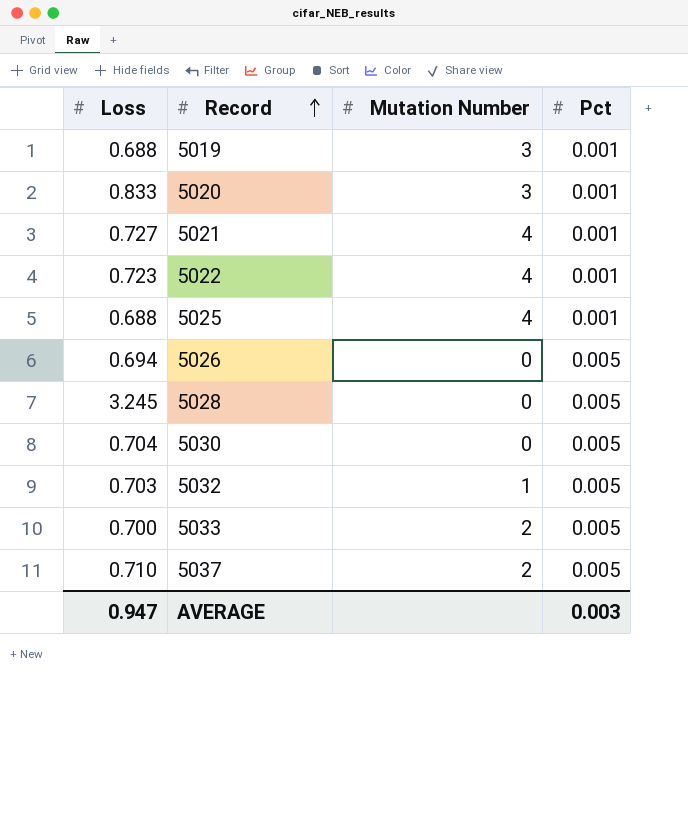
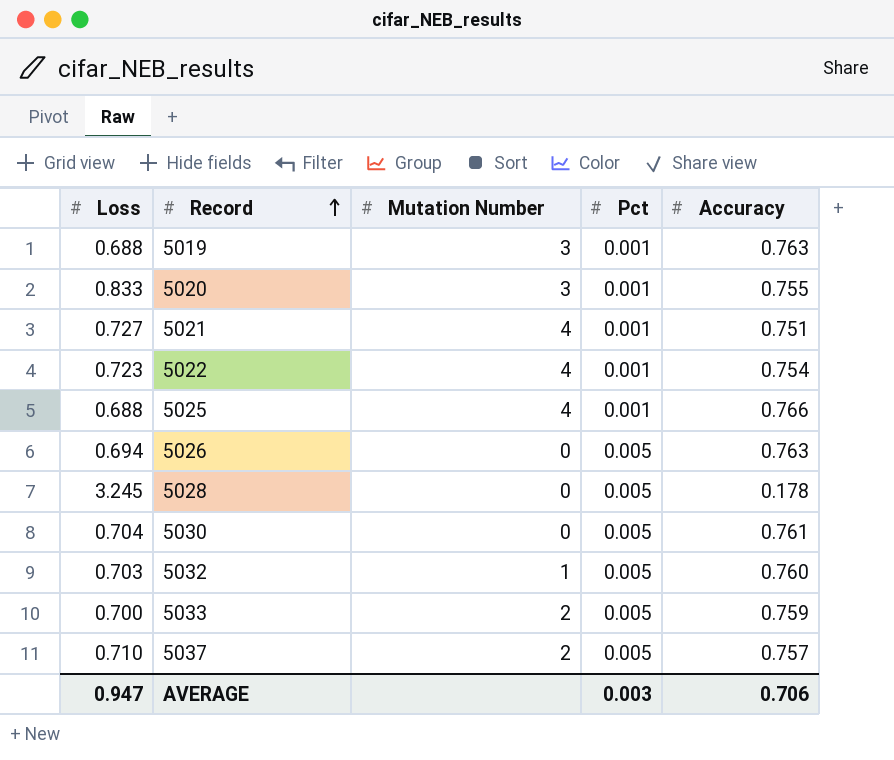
column Accuracy | position: none -> 5

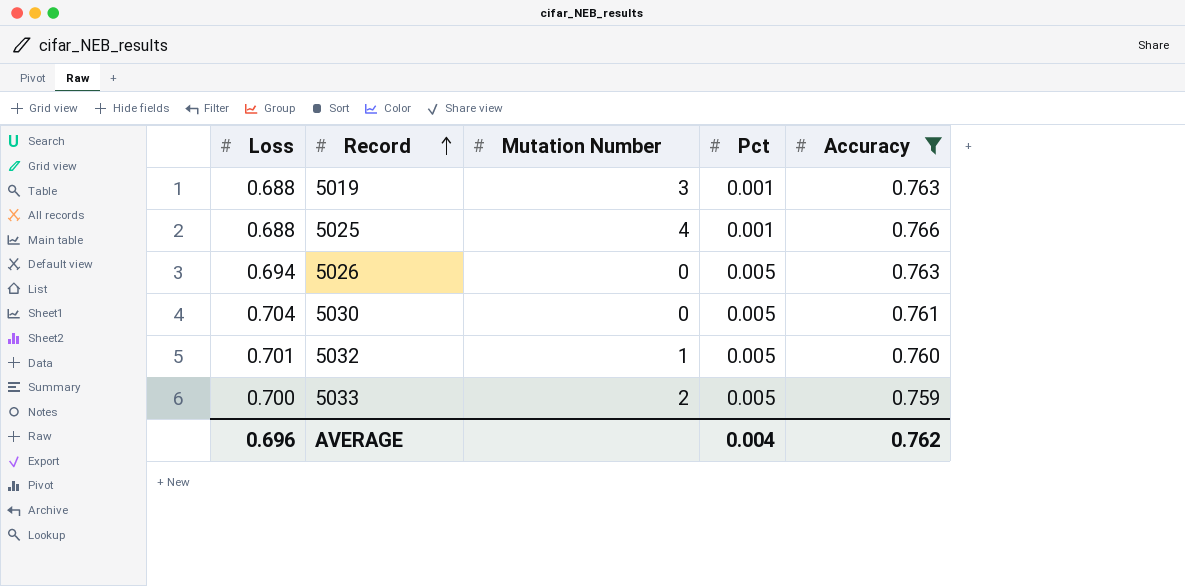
filter: none -> Accuracy >= 0.759
5032 | Loss: 0.703 -> 0.701
AVERAGE | Loss: 0.947 -> 0.696
AVERAGE | Pct: 0.003 -> 0.004
AVERAGE | Accuracy: 0.706 -> 0.762

